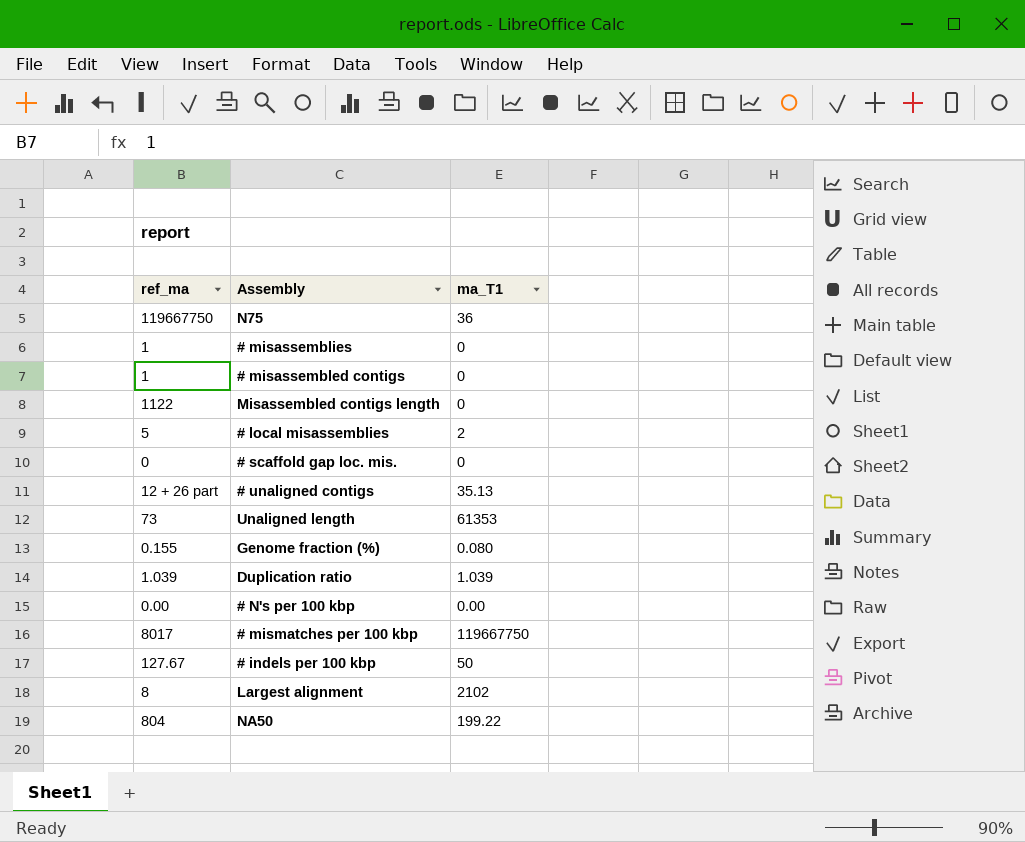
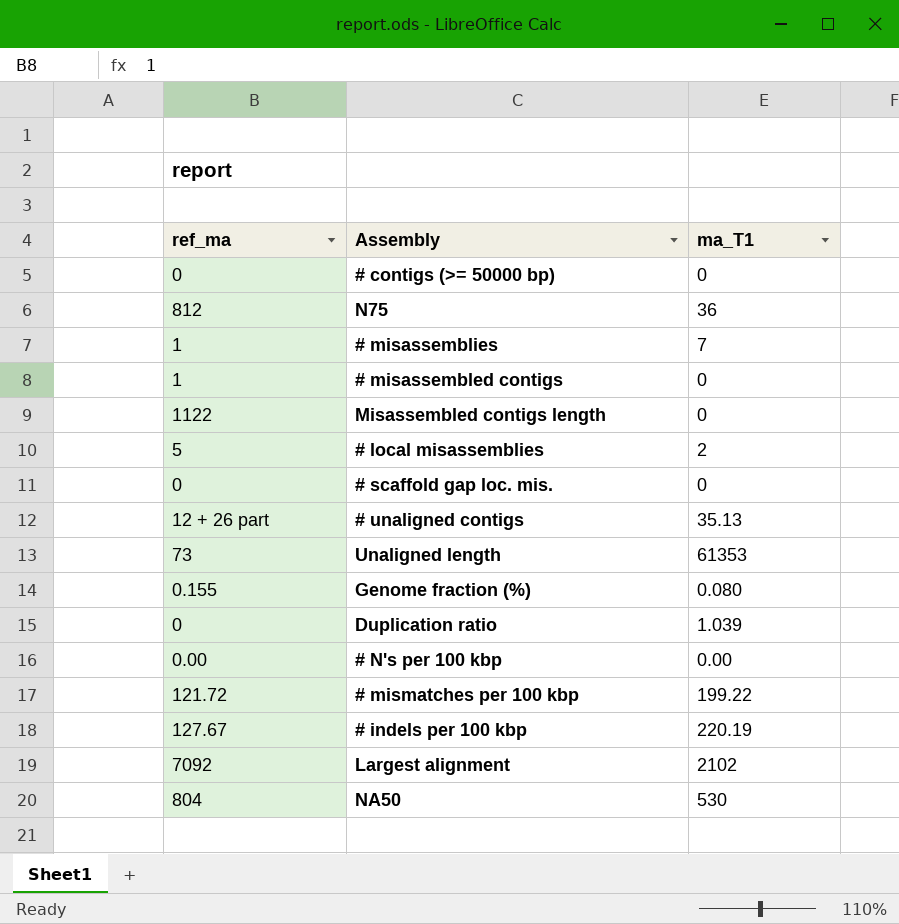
row # contigs (>= 50000 bp): none -> 0 | 0
N75 | ref_ma: 119667750 -> 812
# misassemblies | ma_T1: 0 -> 7
Duplication ratio | ref_ma: 1.039 -> 0
# mismatches per 100 kbp | ref_ma: 8017 -> 121.72
# mismatches per 100 kbp | ma_T1: 119667750 -> 199.22
# indels per 100 kbp | ma_T1: 50 -> 220.19
Largest alignment | ref_ma: 8 -> 7092
NA50 | ma_T1: 199.22 -> 530

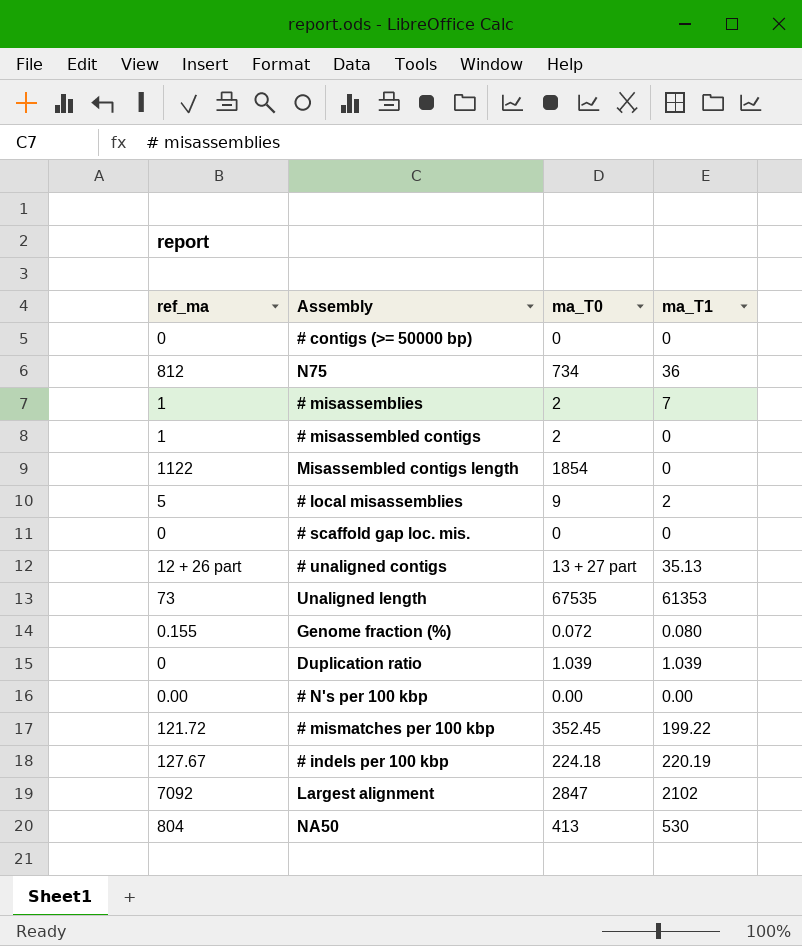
column ma_T0 | position: none -> 3

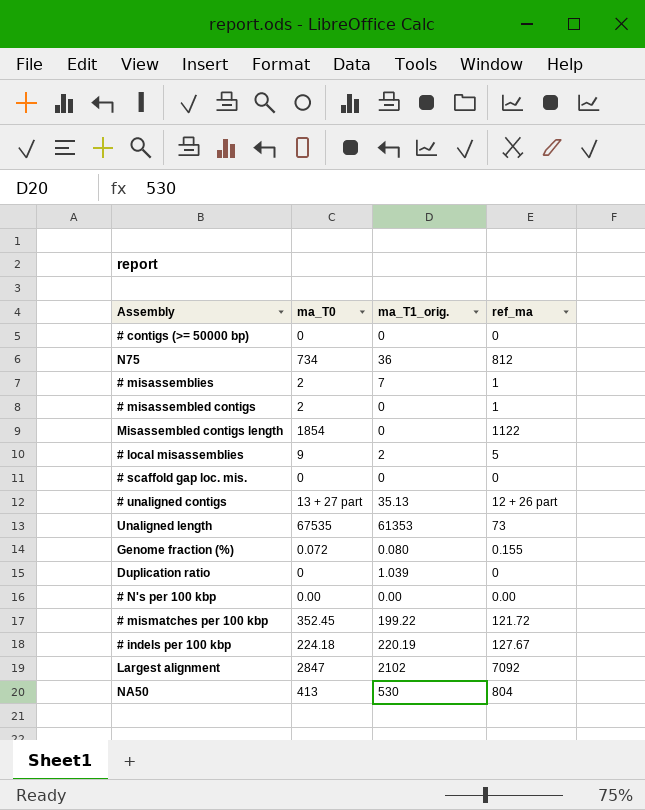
column name: ma_T1 -> ma_T1_orig.
column ref_ma | position: 1 -> 4
Duplication ratio | ma_T0: 1.039 -> 0

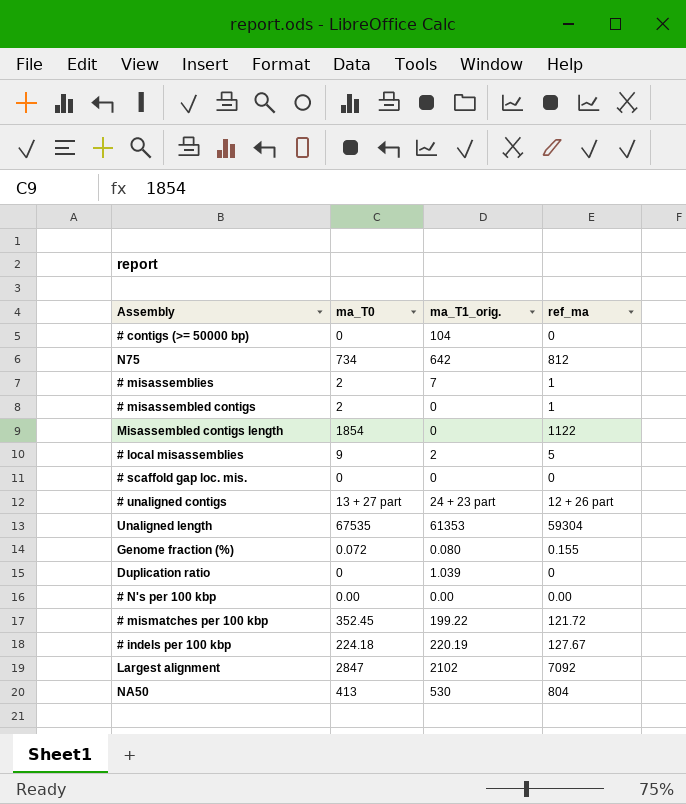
# contigs (>= 50000 bp) | ma_T1_orig.: 0 -> 104
N75 | ma_T1_orig.: 36 -> 642
# unaligned contigs | ma_T1_orig.: 35.13 -> 24 + 23 part
Unaligned length | ref_ma: 73 -> 59304

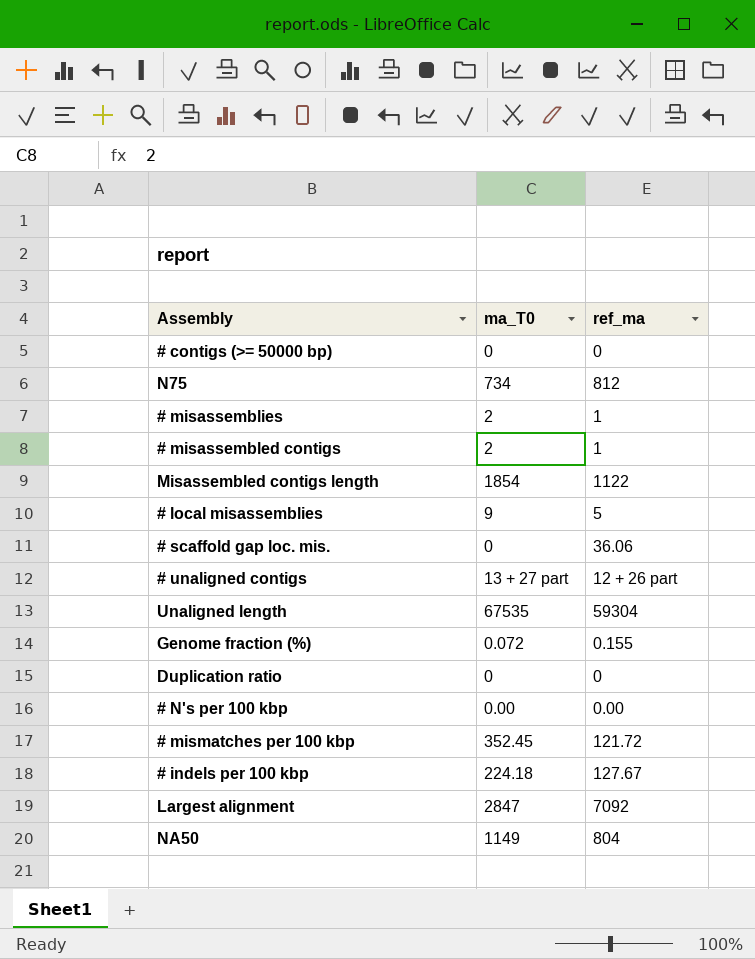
column ma_T1_orig. | position: 3 -> none
# scaffold gap loc. mis. | ref_ma: 0 -> 36.06
NA50 | ma_T0: 413 -> 1149

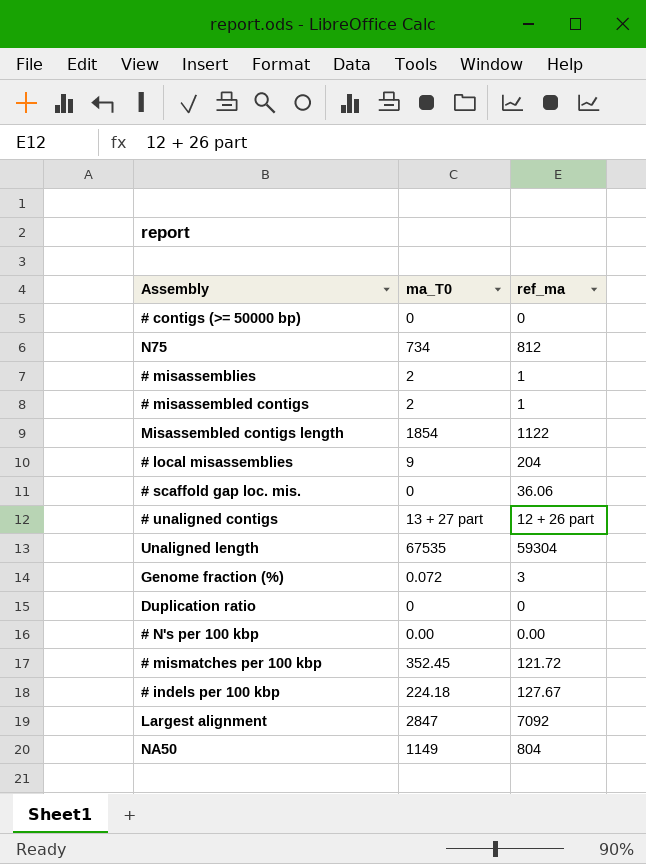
# local misassemblies | ref_ma: 5 -> 204
Genome fraction (%) | ref_ma: 0.155 -> 3

